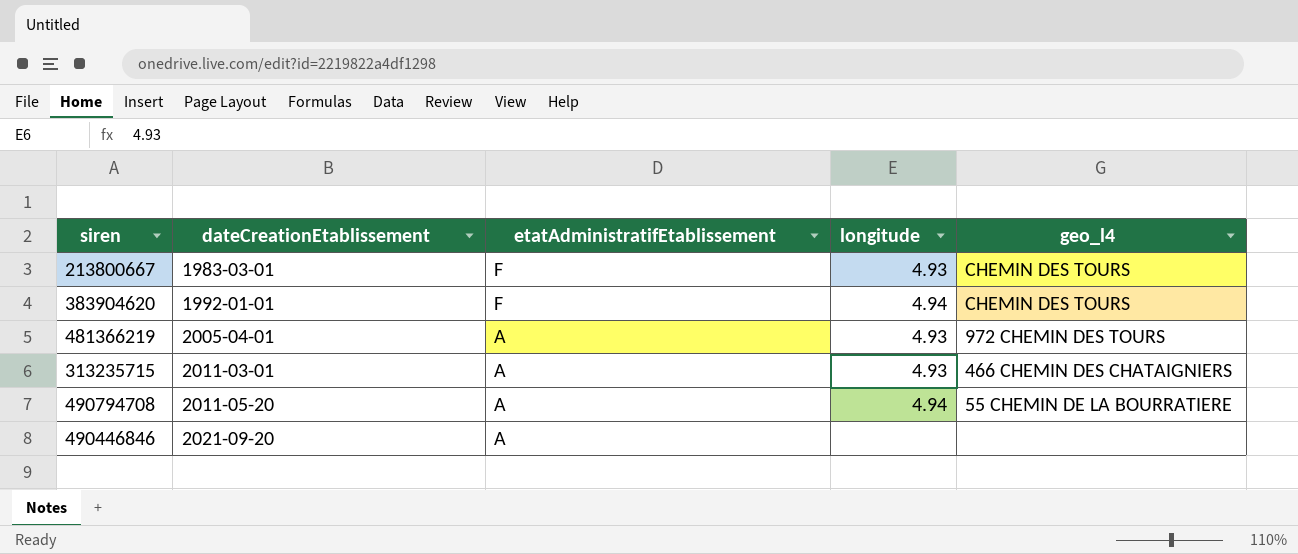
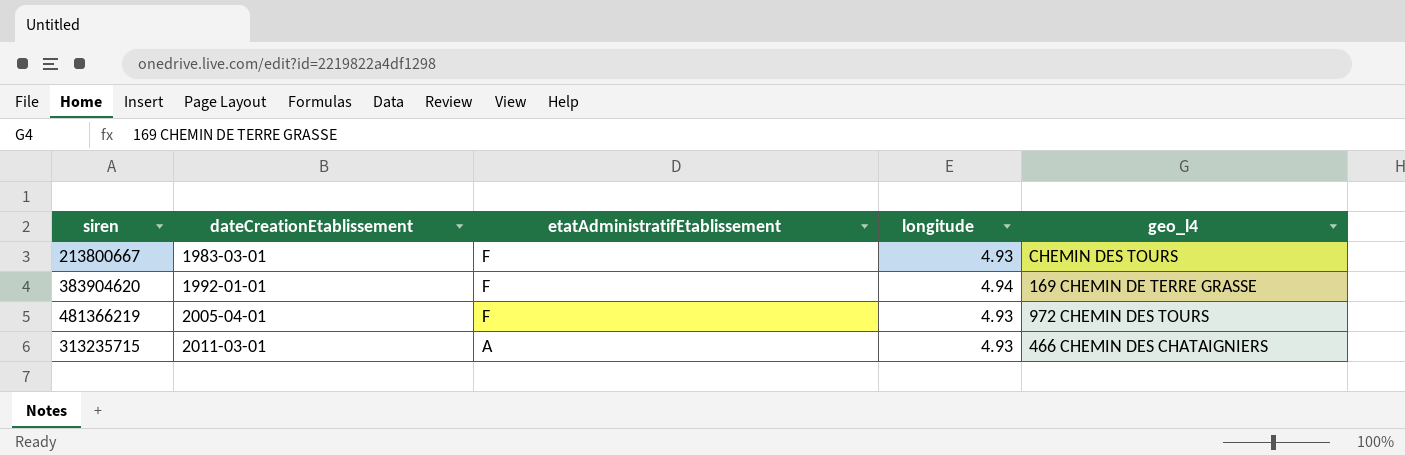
row 490794708: 2011-05-20 | A | 4.94 | 55 CHEMIN DE LA BOURRATIERE -> none
row 490446846: 2021-09-20 | A | none | none -> none
383904620 | geo_l4: CHEMIN DES TOURS -> 169 CHEMIN DE TERRE GRASSE
481366219 | etatAdministratifEtablissement: A -> F

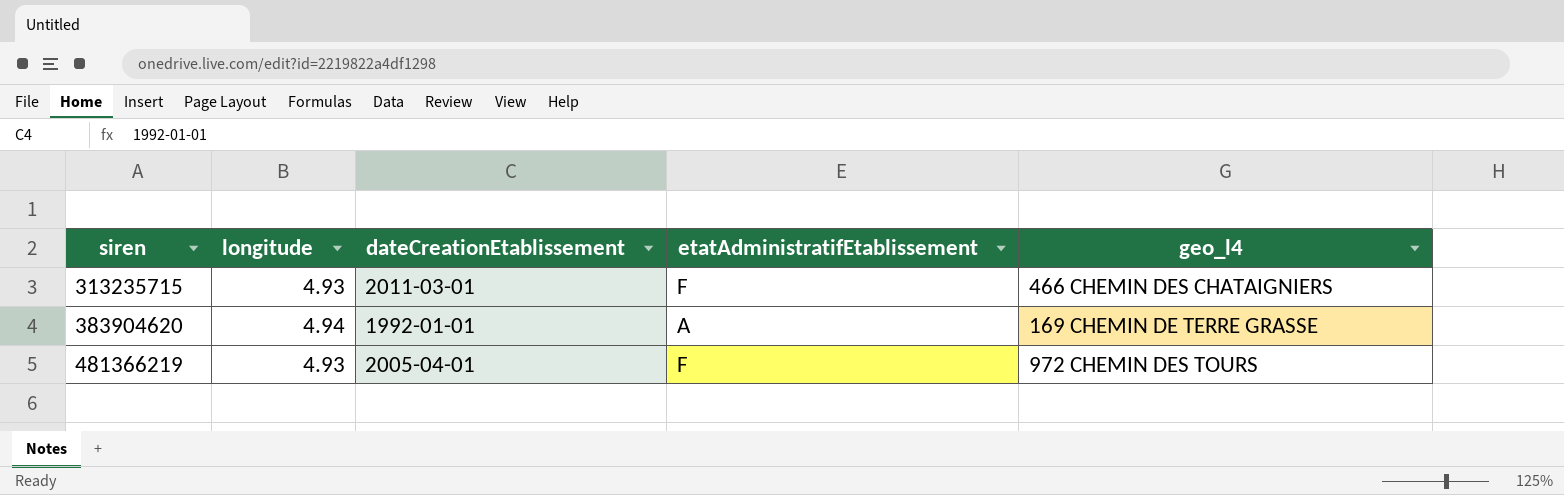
row order: dateCreationEtablissement ascending -> siren ascending
column longitude | position: 4 -> 2
row 213800667: 1983-03-01 | F | 4.93 | CHEMIN DES TOURS -> none
313235715 | etatAdministratifEtablissement: A -> F
383904620 | etatAdministratifEtablissement: F -> A

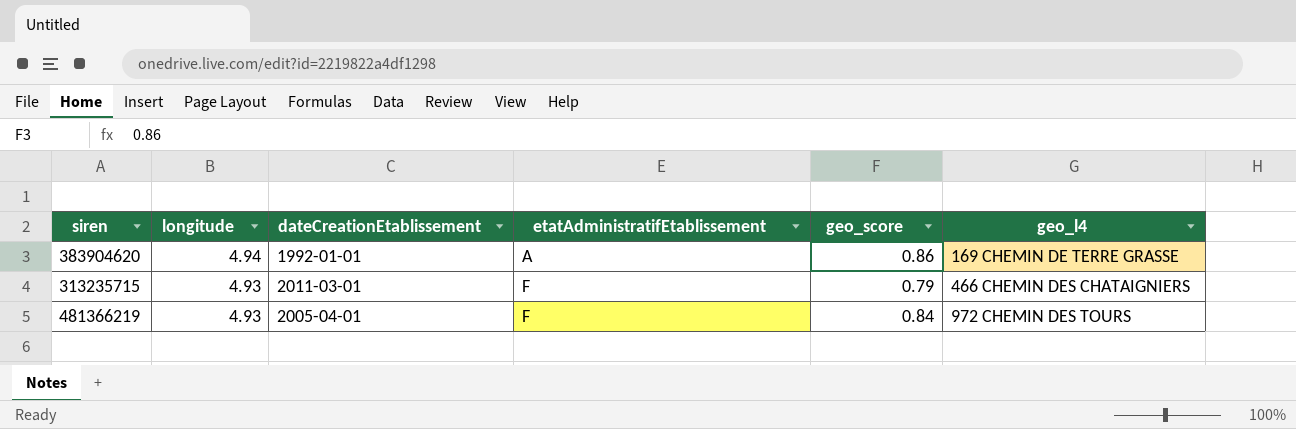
row order: siren ascending -> longitude descending
column geo_score | position: none -> 5

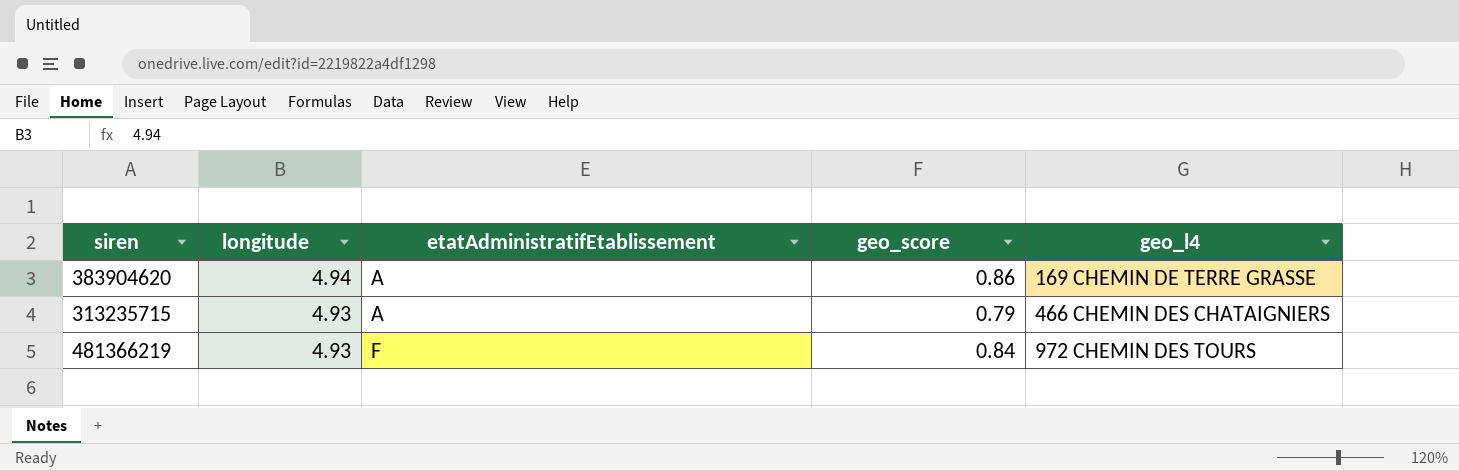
column dateCreationEtablissement | position: 3 -> none
313235715 | etatAdministratifEtablissement: F -> A

